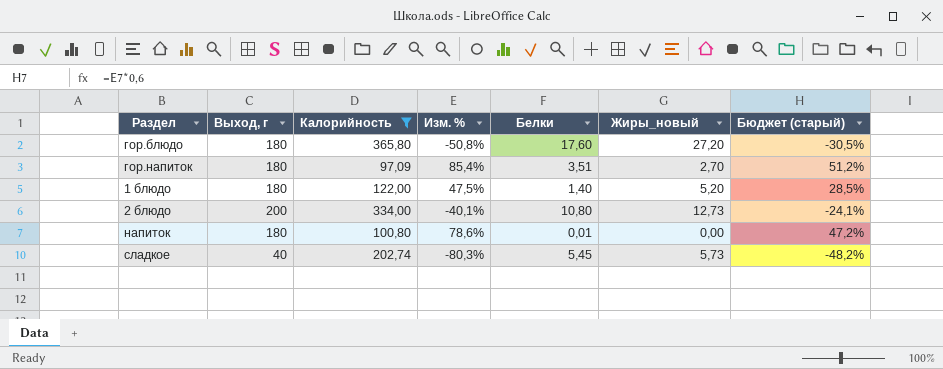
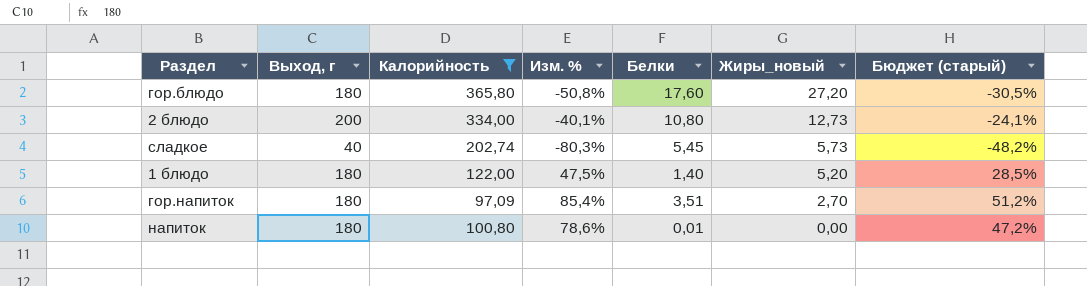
row order: none -> Жиры_новый descending

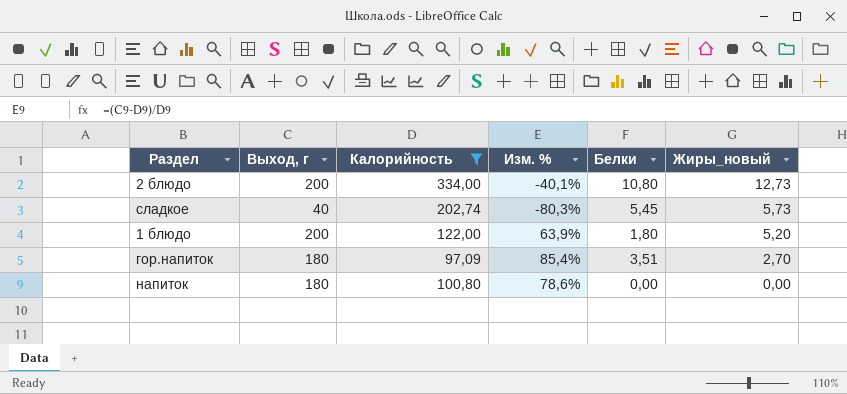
column Бюджет (старый) | formula: [Изм. %] * 0,6 -> none
row гор.блюдо: 180 | 365,80 | -50,8% | 17,60 | 27,20 | -30,5% -> none
1 блюдо | Выход, г: 180 -> 200
1 блюдо | Изм. %: 47,5% -> 63,9%
1 блюдо | Белки: 1,40 -> 1,80
напиток | Белки: 0,01 -> 0,00

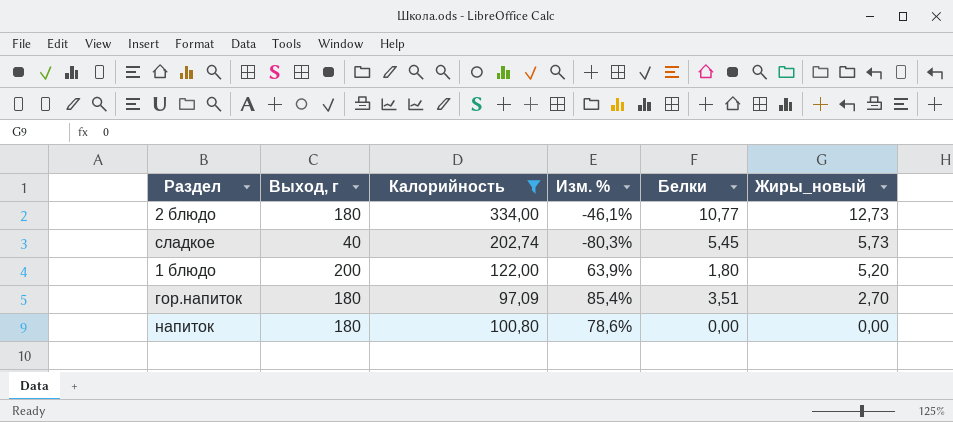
2 блюдо | Выход, г: 200 -> 180
2 блюдо | Изм. %: -40,1% -> -46,1%
2 блюдо | Белки: 10,80 -> 10,77

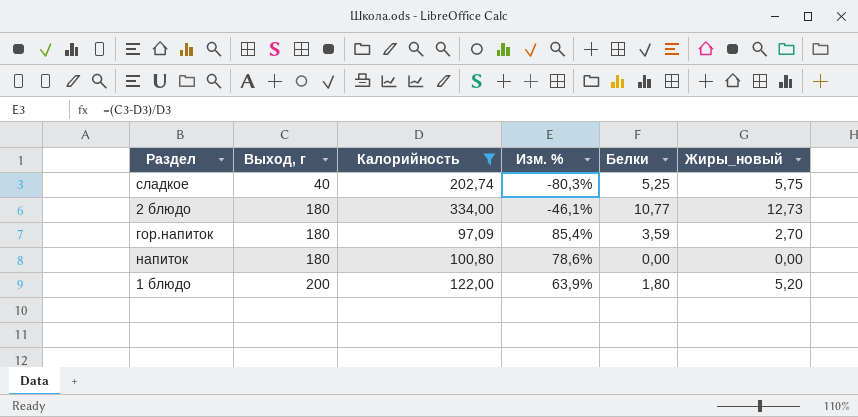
row order: Жиры_новый descending -> Выход, г ascending
сладкое | Белки: 5,45 -> 5,25
сладкое | Жиры_новый: 5,73 -> 5,75
гор.напиток | Белки: 3,51 -> 3,59

